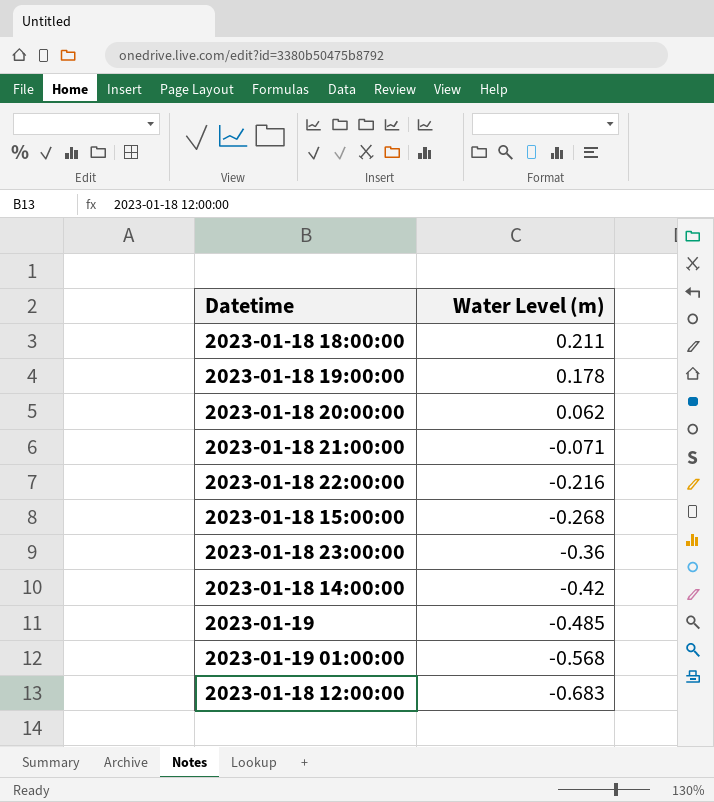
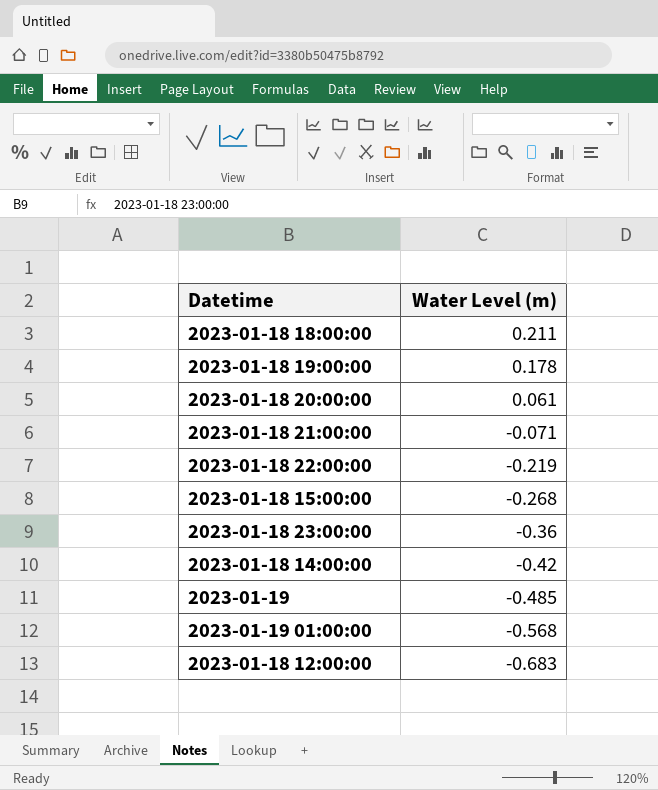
2023-01-18 20:00:00 | Water Level (m): 0.062 -> 0.061
2023-01-18 22:00:00 | Water Level (m): -0.216 -> -0.219

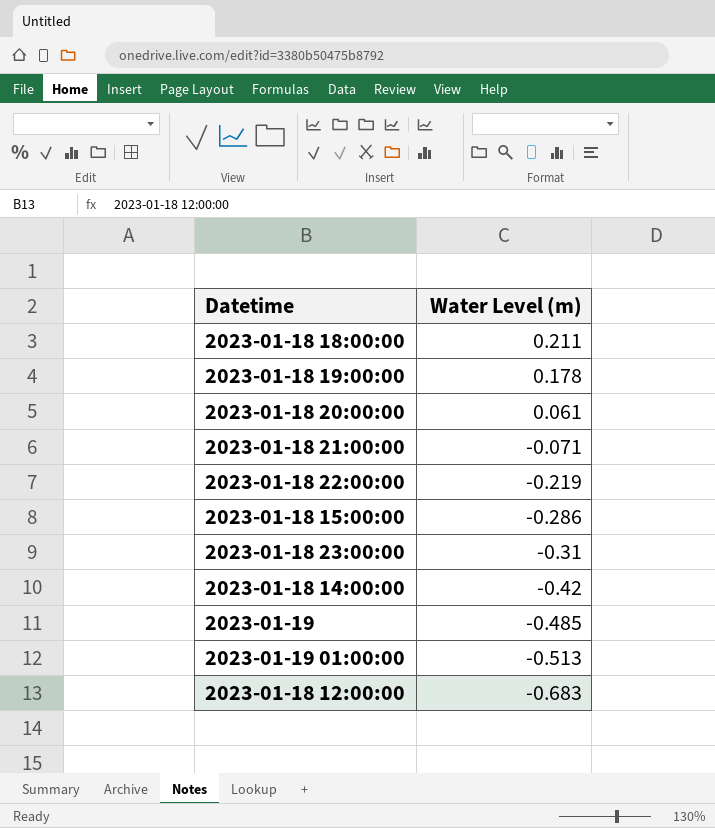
2023-01-18 15:00:00 | Water Level (m): -0.268 -> -0.286
2023-01-18 23:00:00 | Water Level (m): -0.36 -> -0.31
2023-01-19 01:00:00 | Water Level (m): -0.568 -> -0.513

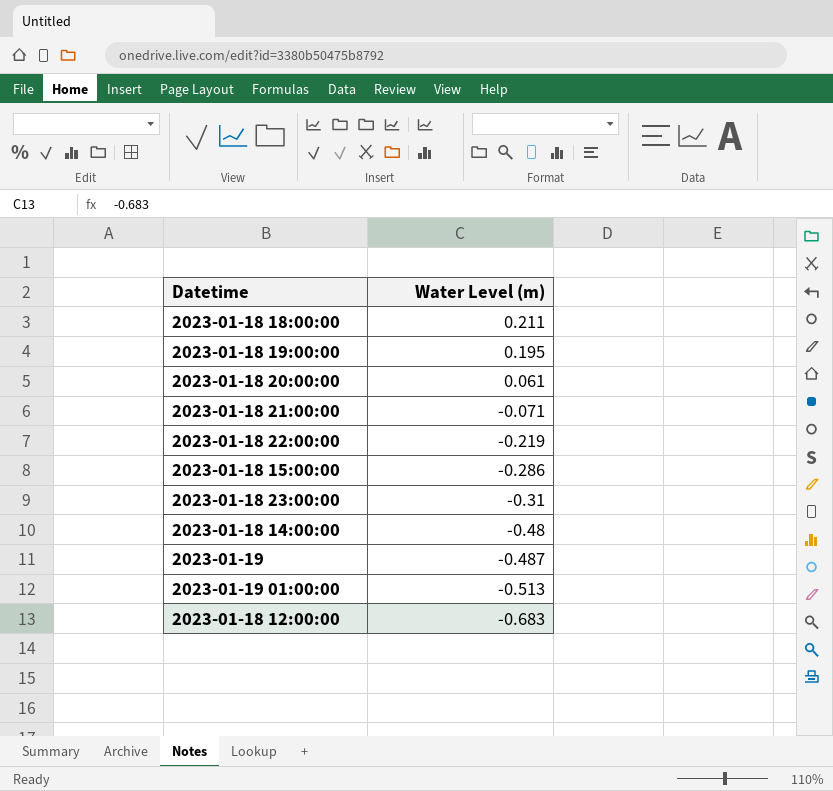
2023-01-18 19:00:00 | Water Level (m): 0.178 -> 0.195
2023-01-18 14:00:00 | Water Level (m): -0.42 -> -0.48
2023-01-19 | Water Level (m): -0.485 -> -0.487

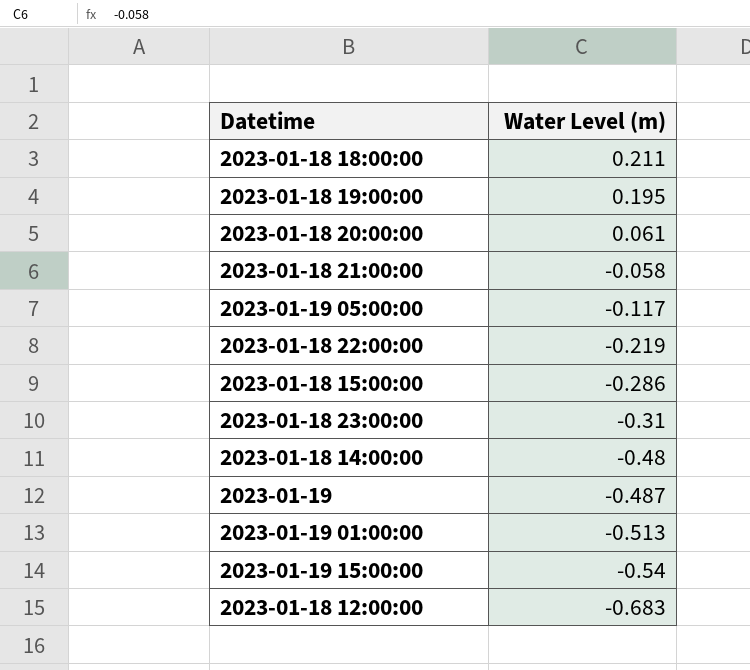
2023-01-18 21:00:00 | Water Level (m): -0.071 -> -0.058
row 2023-01-19 05:00:00: none -> -0.117
row 2023-01-19 15:00:00: none -> -0.54

